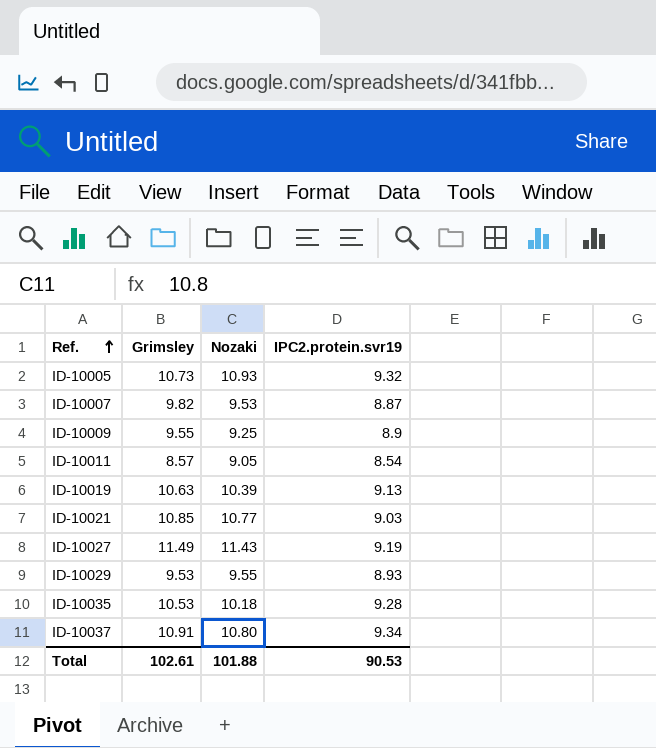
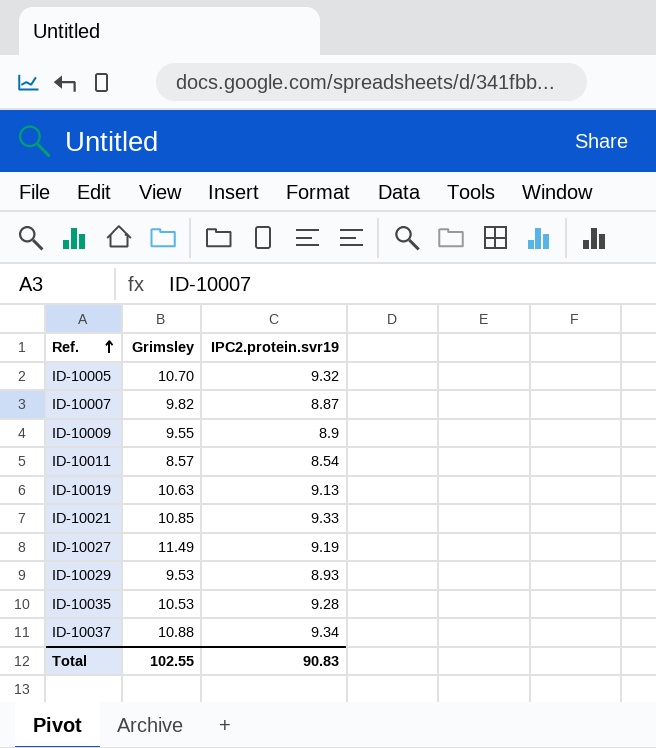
column Nozaki | position: 3 -> none
ID-10005 | Grimsley: 10.73 -> 10.70
ID-10021 | IPC2.protein.svr19: 9.03 -> 9.33
ID-10037 | Grimsley: 10.91 -> 10.88
Total | Grimsley: 102.61 -> 102.55
Total | IPC2.protein.svr19: 90.53 -> 90.83

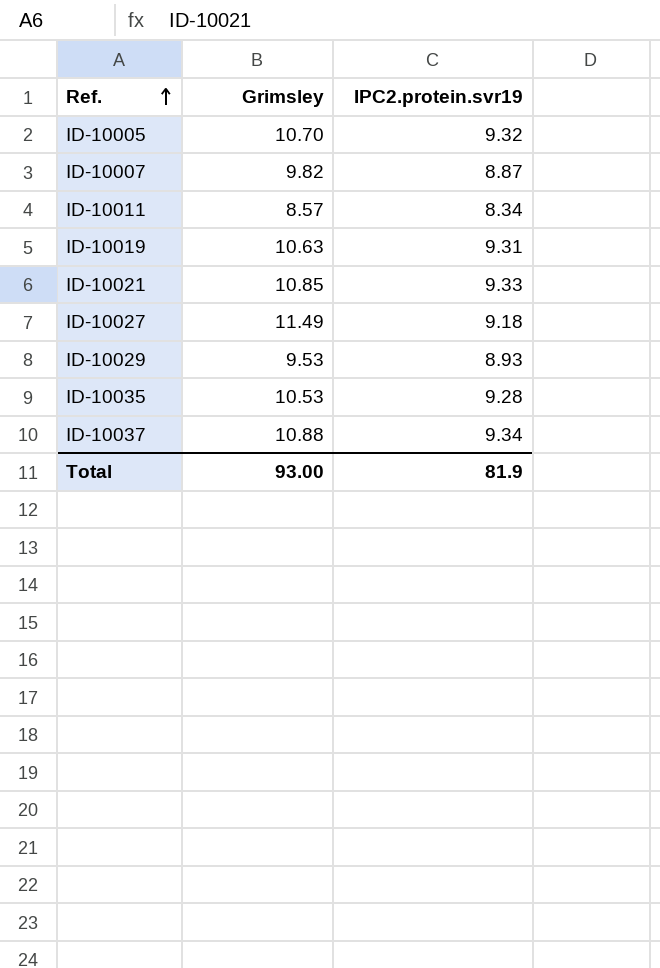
row ID-10009: 9.55 | 8.9 -> none
ID-10011 | IPC2.protein.svr19: 8.54 -> 8.34
ID-10019 | IPC2.protein.svr19: 9.13 -> 9.31
ID-10027 | IPC2.protein.svr19: 9.19 -> 9.18
Total | Grimsley: 102.55 -> 93.00
Total | IPC2.protein.svr19: 90.83 -> 81.9

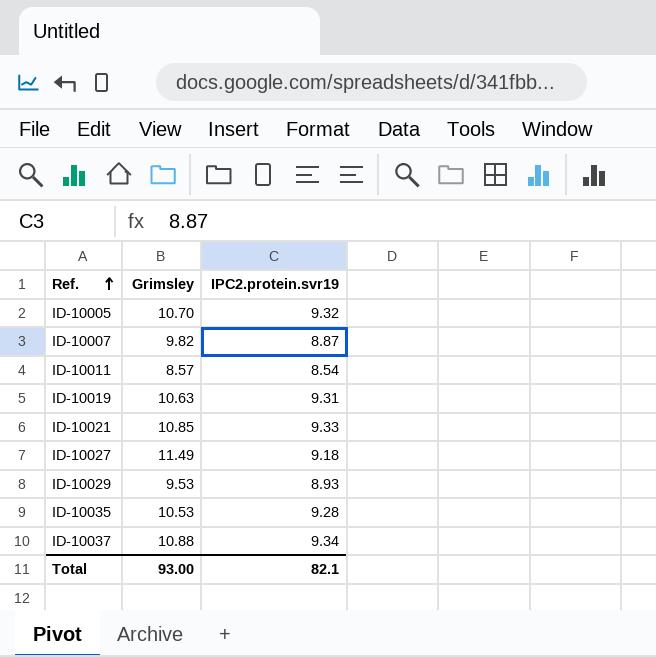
ID-10011 | IPC2.protein.svr19: 8.34 -> 8.54
Total | IPC2.protein.svr19: 81.9 -> 82.1

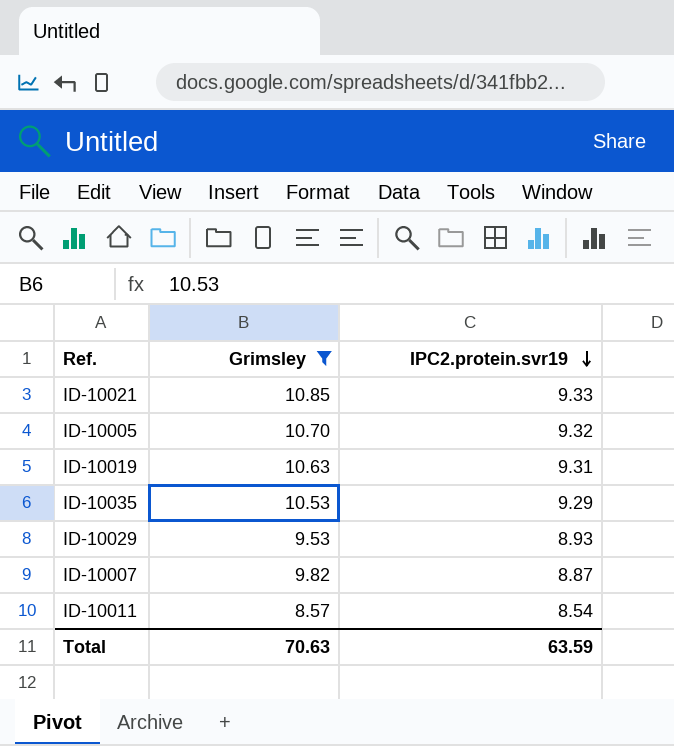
filter: none -> Grimsley <= 10.85
row order: Ref. ascending -> IPC2.protein.svr19 descending
ID-10035 | IPC2.protein.svr19: 9.28 -> 9.29
Total | Grimsley: 93.00 -> 70.63
Total | IPC2.protein.svr19: 82.1 -> 63.59

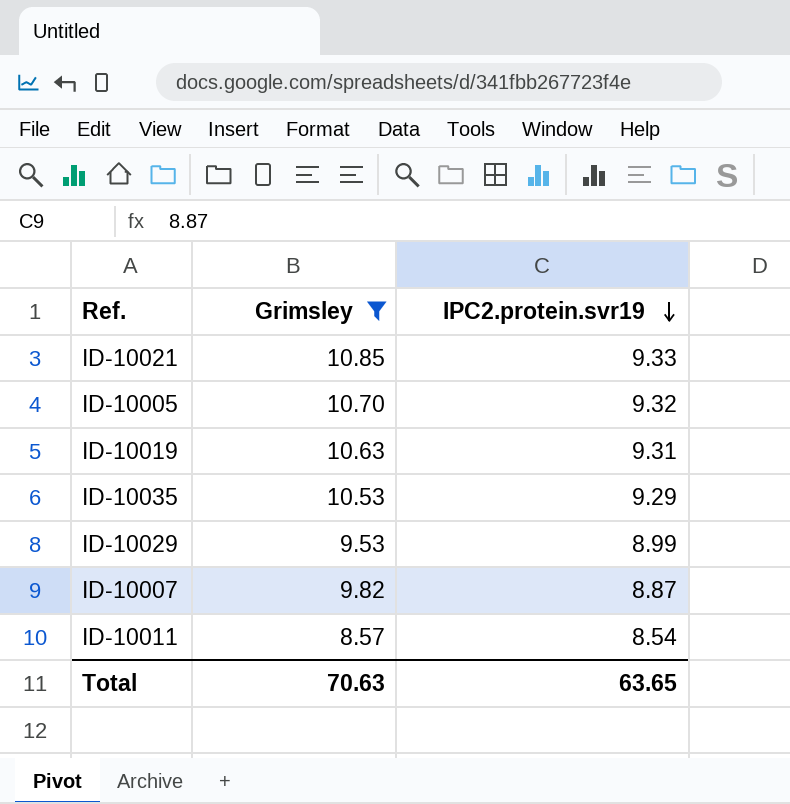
ID-10029 | IPC2.protein.svr19: 8.93 -> 8.99
Total | IPC2.protein.svr19: 63.59 -> 63.65

